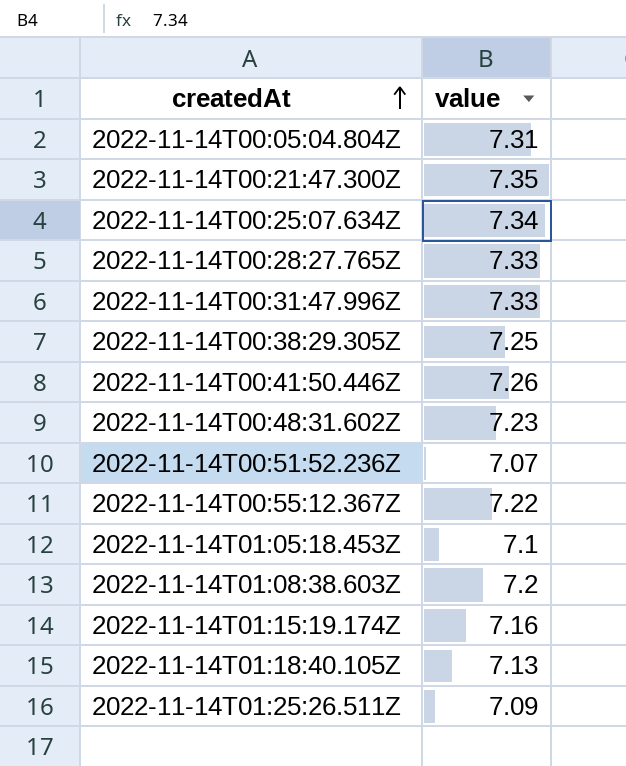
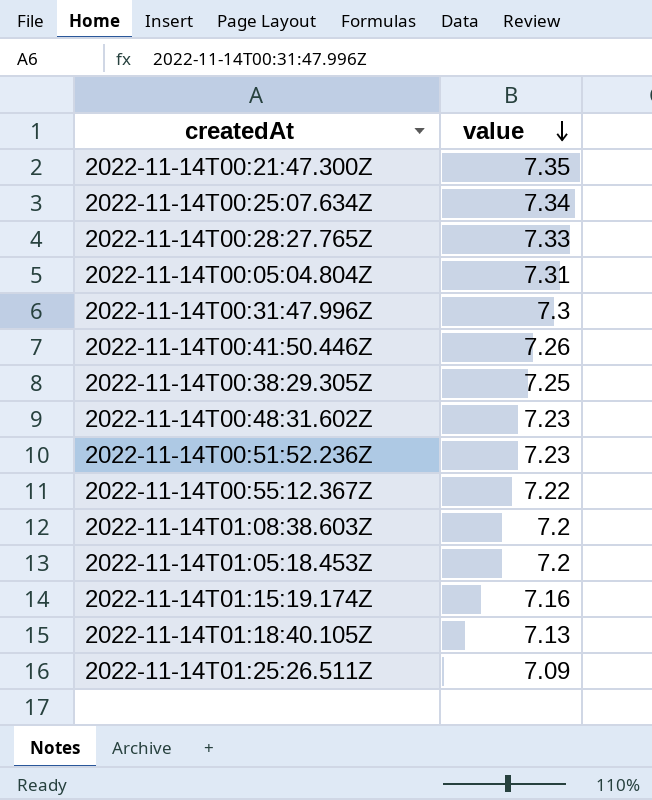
row order: createdAt ascending -> value descending
2022-11-14T00:31:47.996Z | value: 7.33 -> 7.3
2022-11-14T00:51:52.236Z | value: 7.07 -> 7.23
2022-11-14T01:05:18.453Z | value: 7.1 -> 7.2

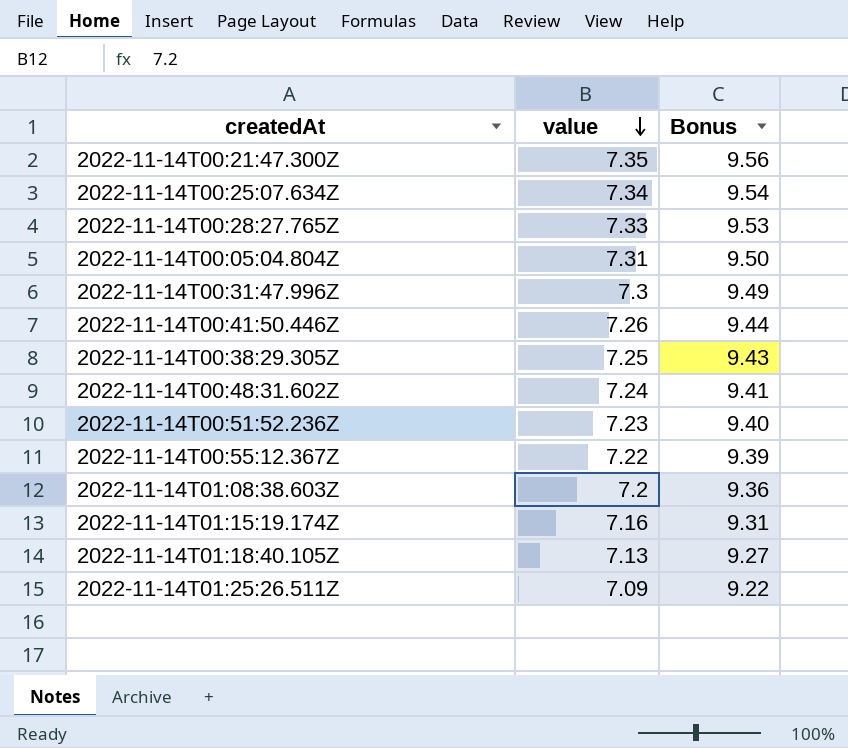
column Bonus | formula: none -> [value] * 1.3
row 2022-11-14T01:05:18.453Z: 7.2 -> none
2022-11-14T00:48:31.602Z | value: 7.23 -> 7.24

